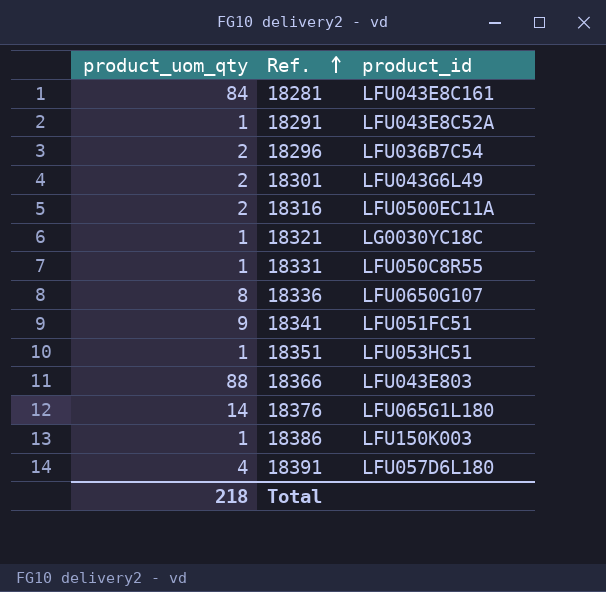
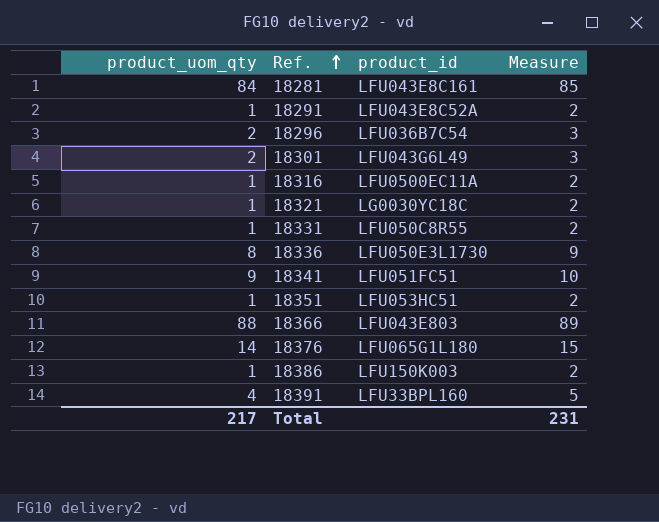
column Measure | formula: none -> [product_uom_qty] + 1
18316 | product_uom_qty: 2 -> 1
18336 | product_id: LFU0650G107 -> LFU050E3L1730
18391 | product_id: LFU057D6L180 -> LFU33BPL160
Total | product_uom_qty: 218 -> 217

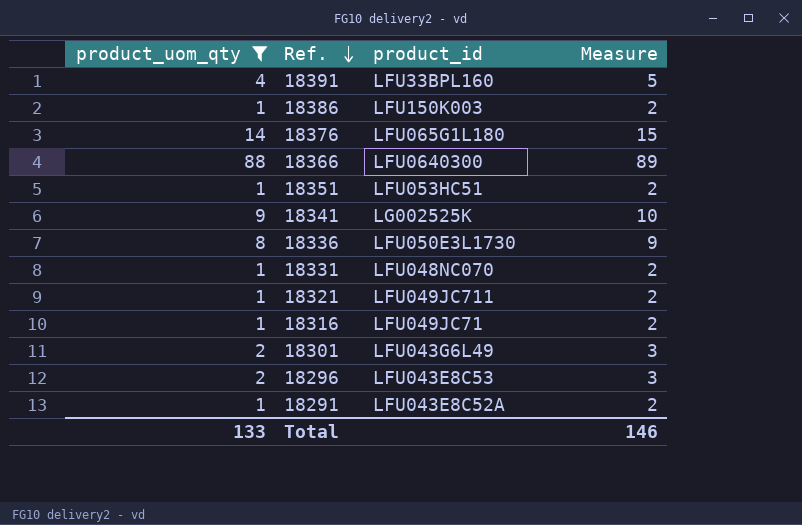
filter: none -> product_uom_qty != 84
row order: Ref. ascending -> Ref. descending
18366 | product_id: LFU043E803 -> LFU0640300
18341 | product_id: LFU051FC51 -> LG002525K
18331 | product_id: LFU050C8R55 -> LFU048NC070
18321 | product_id: LG0030YC18C -> LFU049JC711
18316 | product_id: LFU0500EC11A -> LFU049JC71
18296 | product_id: LFU036B7C54 -> LFU043E8C53
Total | product_uom_qty: 217 -> 133
Total | Measure: 231 -> 146

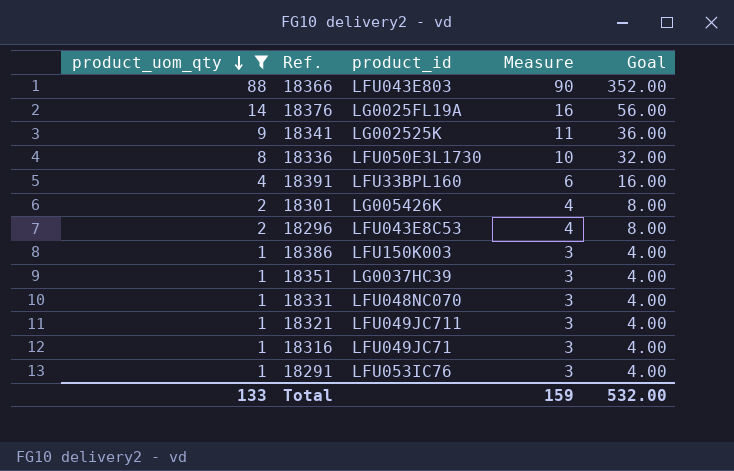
row order: Ref. descending -> product_uom_qty descending
column Measure | formula: [product_uom_qty] + 1 -> [product_uom_qty] + 2
column Goal | formula: none -> [product_uom_qty] * 4
18366 | product_id: LFU0640300 -> LFU043E803
18376 | product_id: LFU065G1L180 -> LG0025FL19A
18301 | product_id: LFU043G6L49 -> LG005426K
18351 | product_id: LFU053HC51 -> LG0037HC39
18291 | product_id: LFU043E8C52A -> LFU053IC76
Total | Measure: 146 -> 159

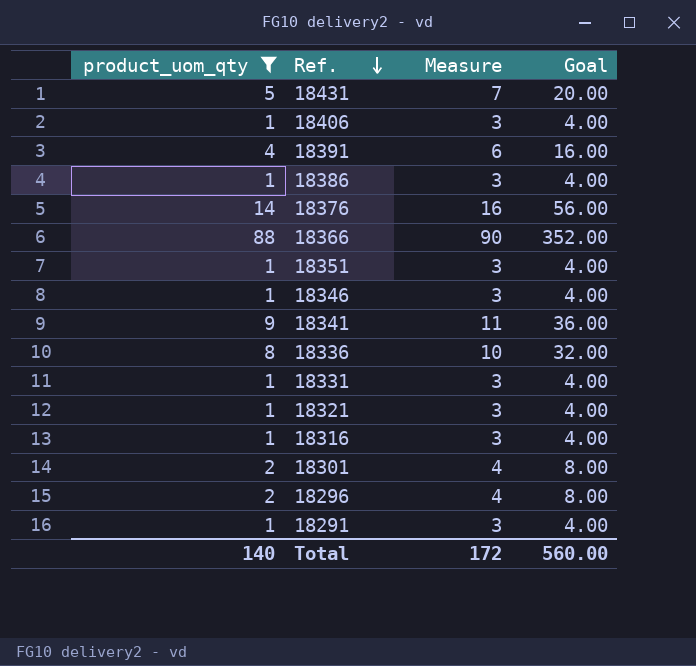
row order: product_uom_qty descending -> Ref. descending
column product_id | position: 3 -> none
row 18431: none -> 5 | 7 | 20.00
row 18406: none -> 1 | 3 | 4.00
row 18346: none -> 1 | 3 | 4.00
Total | product_uom_qty: 133 -> 140
Total | Measure: 159 -> 172
Total | Goal: 532.00 -> 560.00

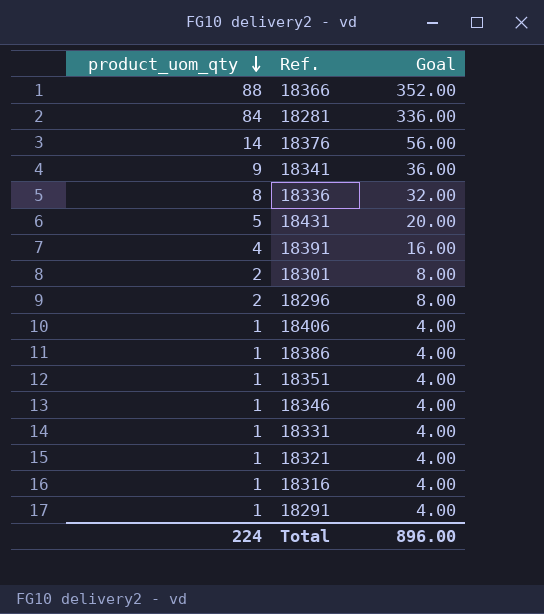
filter: product_uom_qty != 84 -> none
row order: Ref. descending -> product_uom_qty descending
column Measure | formula: [product_uom_qty] + 2 -> none
Total | product_uom_qty: 140 -> 224
Total | Goal: 560.00 -> 896.00

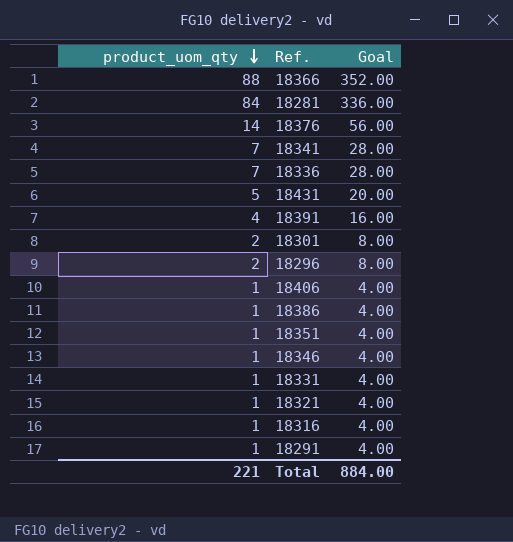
18341 | product_uom_qty: 9 -> 7
18341 | Goal: 36.00 -> 28.00
18336 | product_uom_qty: 8 -> 7
18336 | Goal: 32.00 -> 28.00
Total | product_uom_qty: 224 -> 221
Total | Goal: 896.00 -> 884.00

